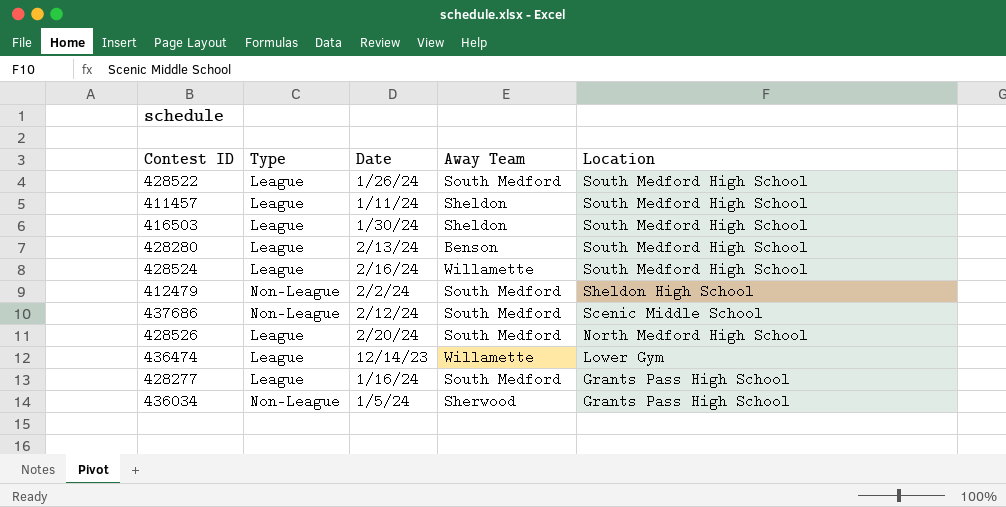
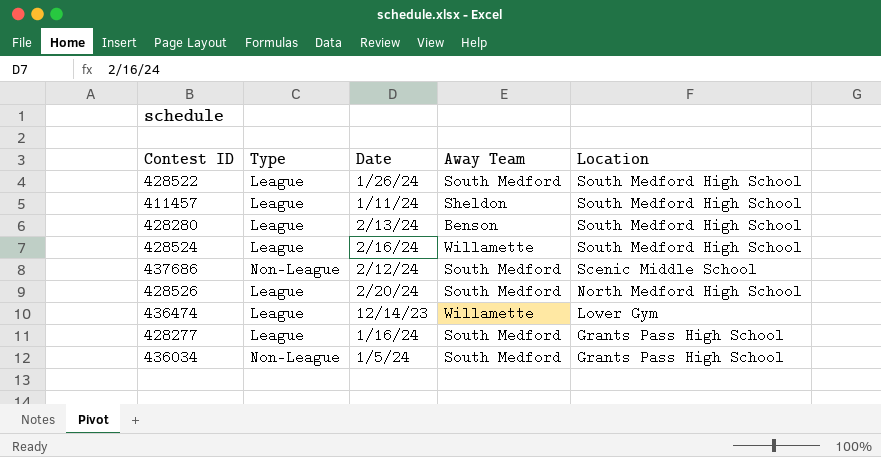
row 416503: League | 1/30/24 | Sheldon | South Medford High School -> none
row 412479: Non-League | 2/2/24 | South Medford | Sheldon High School -> none
436034 | Away Team: Sherwood -> South Medford

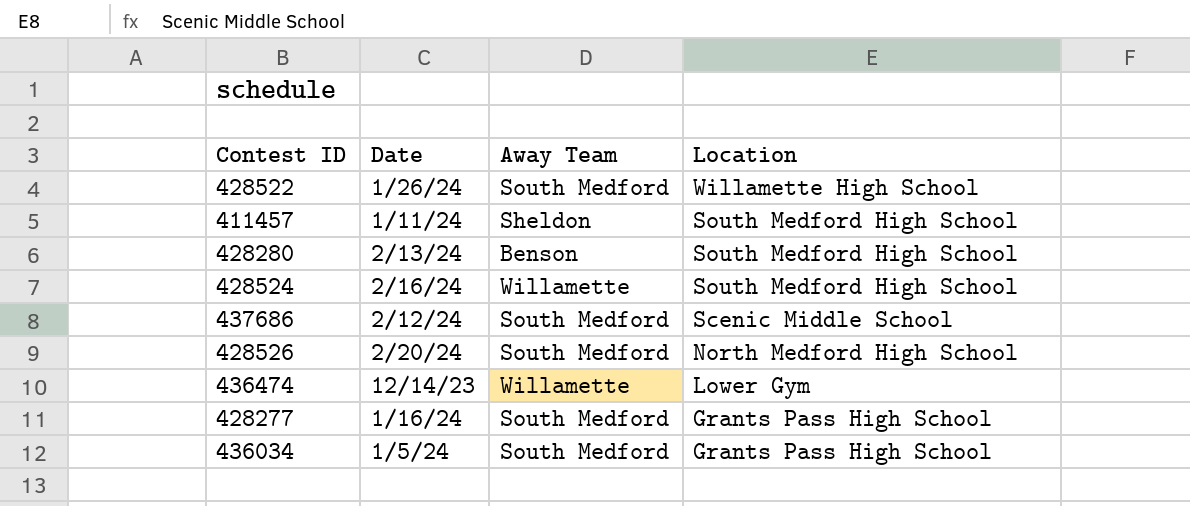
column Type | position: 2 -> none
428522 | Location: South Medford High School -> Willamette High School

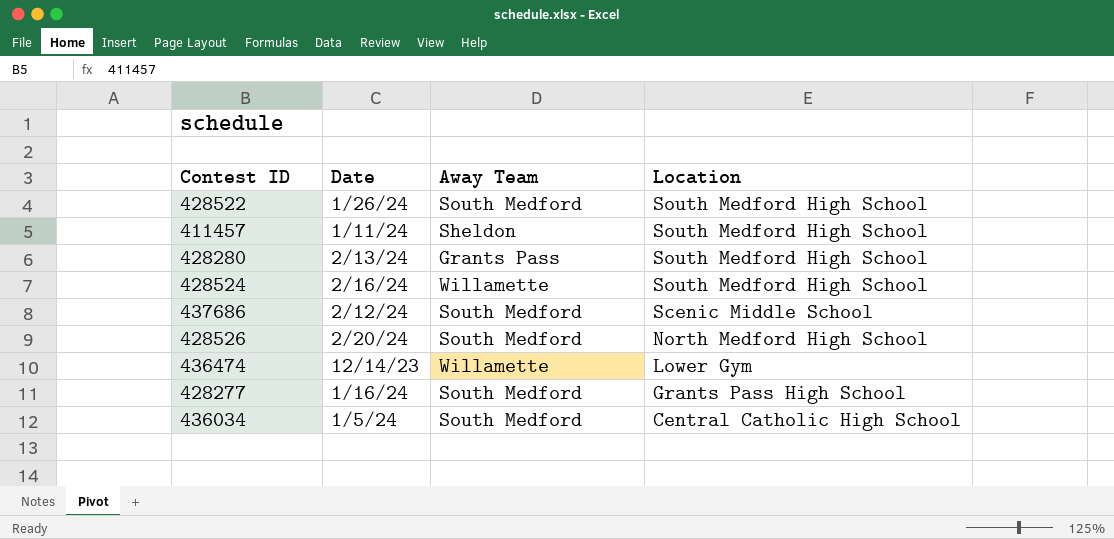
428522 | Location: Willamette High School -> South Medford High School
428280 | Away Team: Benson -> Grants Pass
436034 | Location: Grants Pass High School -> Central Catholic High School

